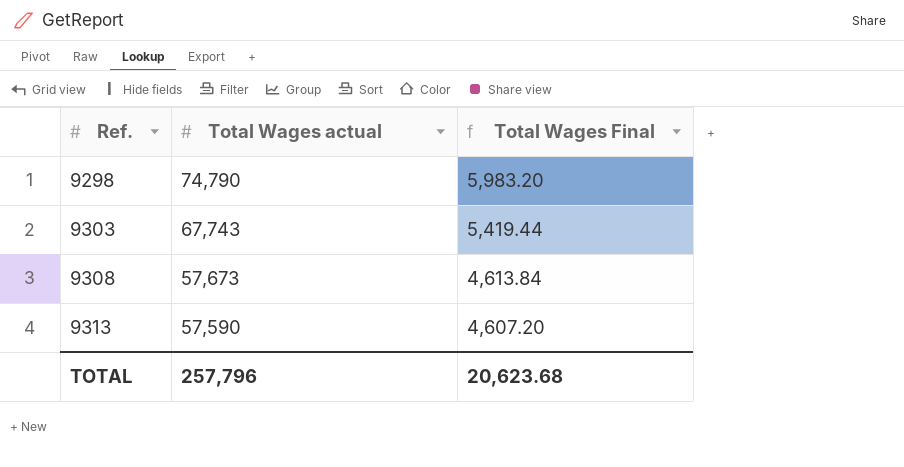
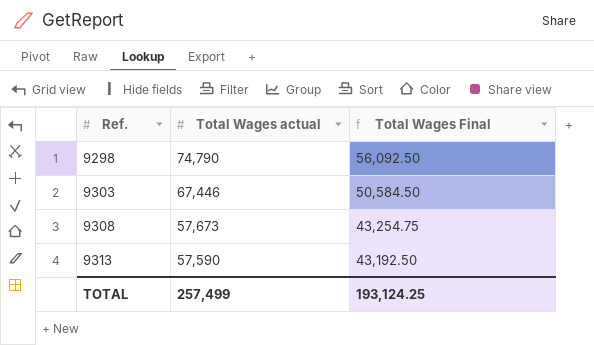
column Total Wages Final | formula: [Total Wages actual] * 0.08 -> [Total Wages actual] * 0.75
9303 | Total Wages actual: 67,743 -> 67,446
TOTAL | Total Wages actual: 257,796 -> 257,499
TOTAL | Total Wages Final: 20,623.68 -> 193,124.25

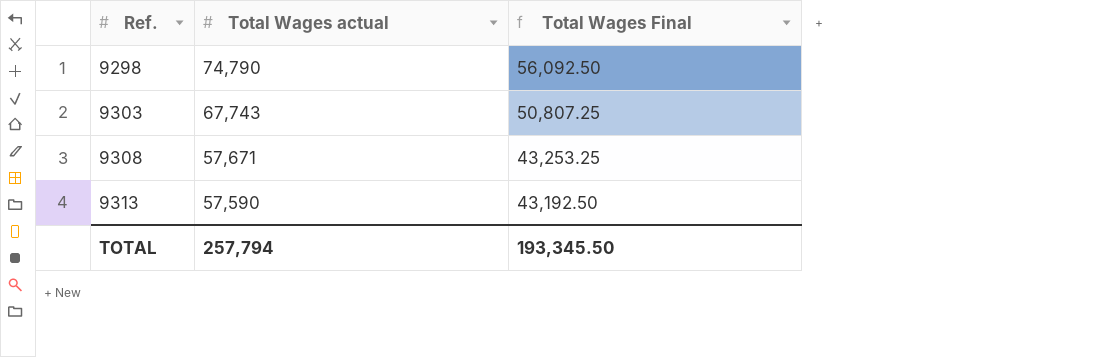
9303 | Total Wages actual: 67,446 -> 67,743
9303 | Total Wages Final: 50,584.50 -> 50,807.25
9308 | Total Wages actual: 57,673 -> 57,671
9308 | Total Wages Final: 43,254.75 -> 43,253.25
TOTAL | Total Wages actual: 257,499 -> 257,794
TOTAL | Total Wages Final: 193,124.25 -> 193,345.50

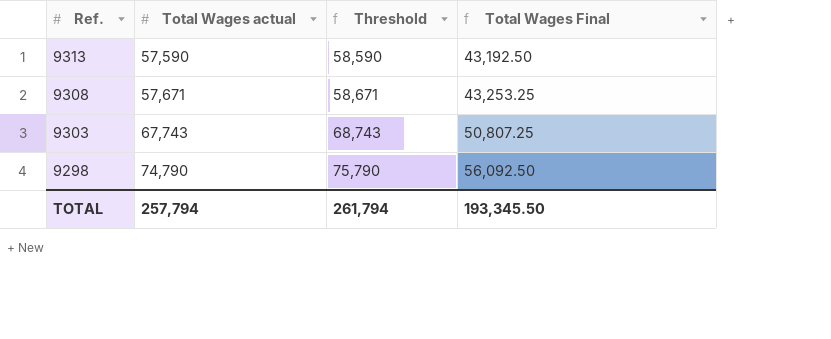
row order: Ref. ascending -> Ref. descending
column Threshold | formula: none -> [Total Wages actual] + 1000

